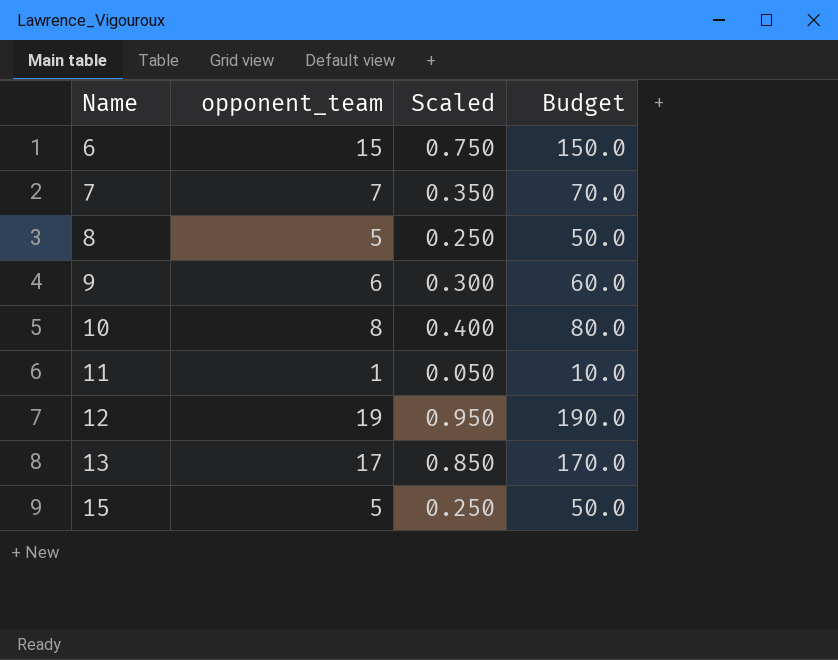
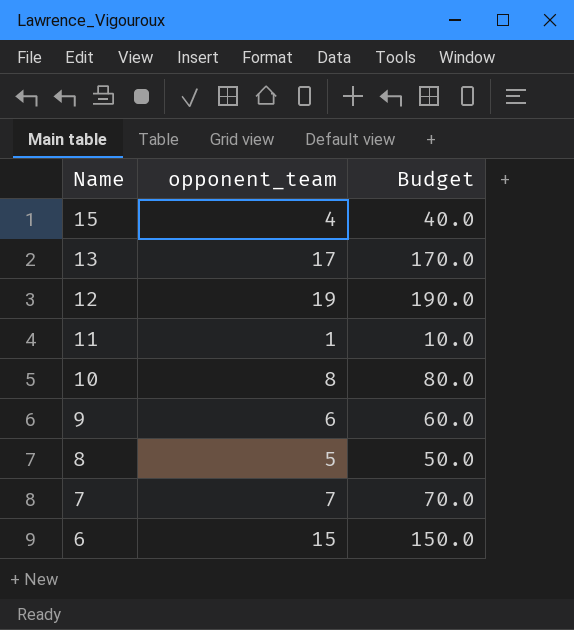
row order: Name ascending -> Name descending
column Scaled | formula: [opponent_team] * 0.05 -> none
15 | opponent_team: 5 -> 4
15 | Budget: 50.0 -> 40.0

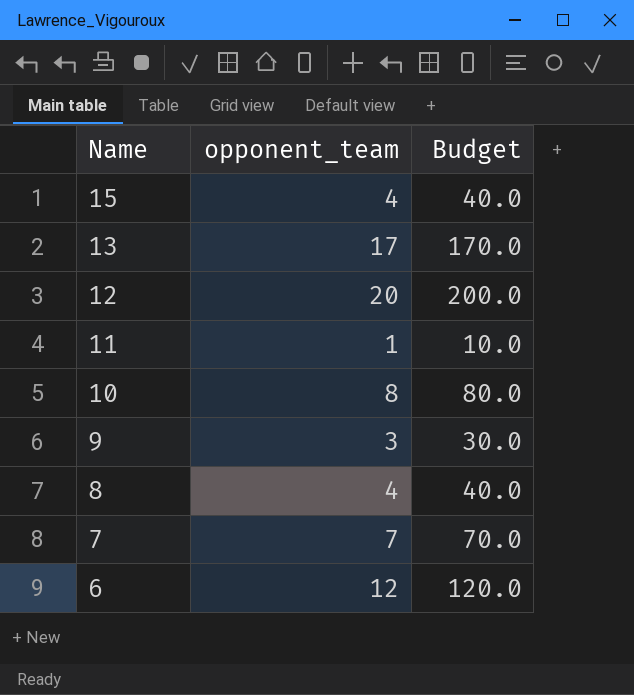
12 | opponent_team: 19 -> 20
12 | Budget: 190.0 -> 200.0
9 | opponent_team: 6 -> 3
9 | Budget: 60.0 -> 30.0
8 | opponent_team: 5 -> 4
8 | Budget: 50.0 -> 40.0
6 | opponent_team: 15 -> 12
6 | Budget: 150.0 -> 120.0

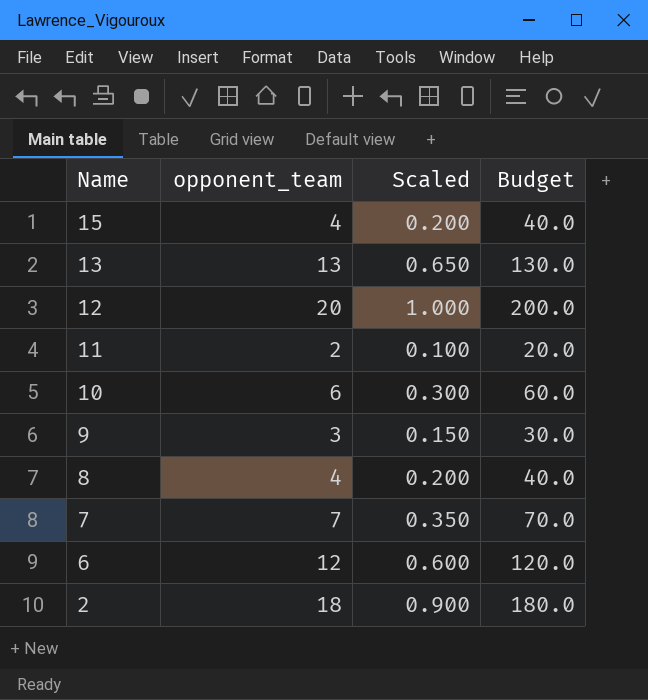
column Scaled | formula: none -> [opponent_team] * 0.05
13 | opponent_team: 17 -> 13
13 | Budget: 170.0 -> 130.0
11 | opponent_team: 1 -> 2
11 | Budget: 10.0 -> 20.0
10 | opponent_team: 8 -> 6
10 | Budget: 80.0 -> 60.0
row 2: none -> 18 | 0.900 | 180.0

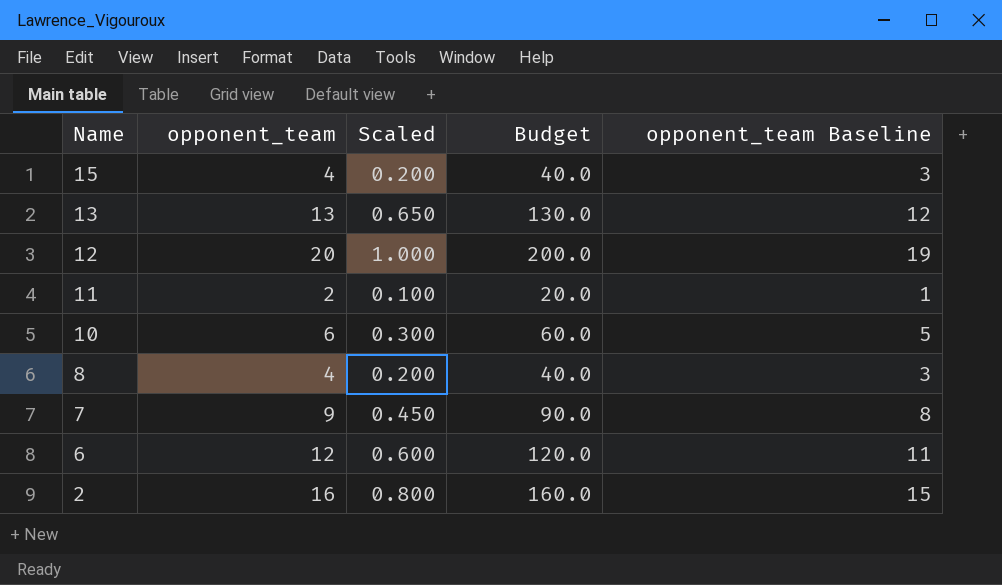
column opponent_team Baseline | formula: none -> [opponent_team] - 1
row 9: 3 | 0.150 | 30.0 -> none
7 | opponent_team: 7 -> 9
7 | Scaled: 0.350 -> 0.450
7 | Budget: 70.0 -> 90.0
2 | opponent_team: 18 -> 16
2 | Scaled: 0.900 -> 0.800
2 | Budget: 180.0 -> 160.0

